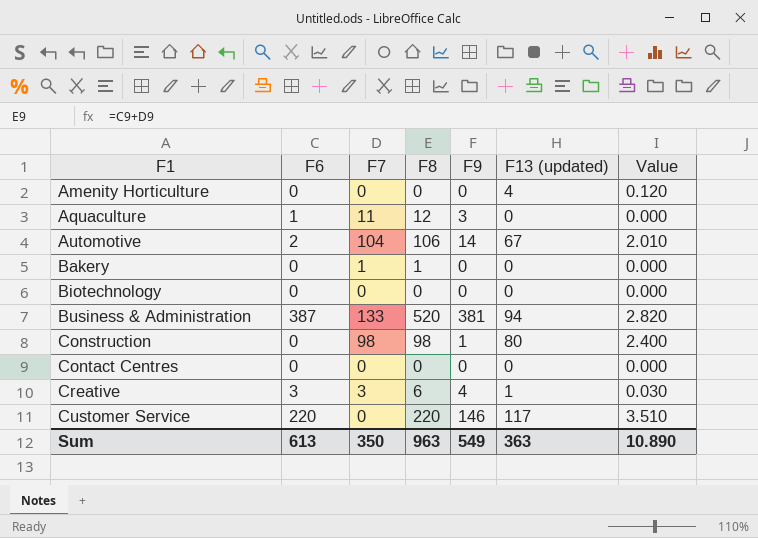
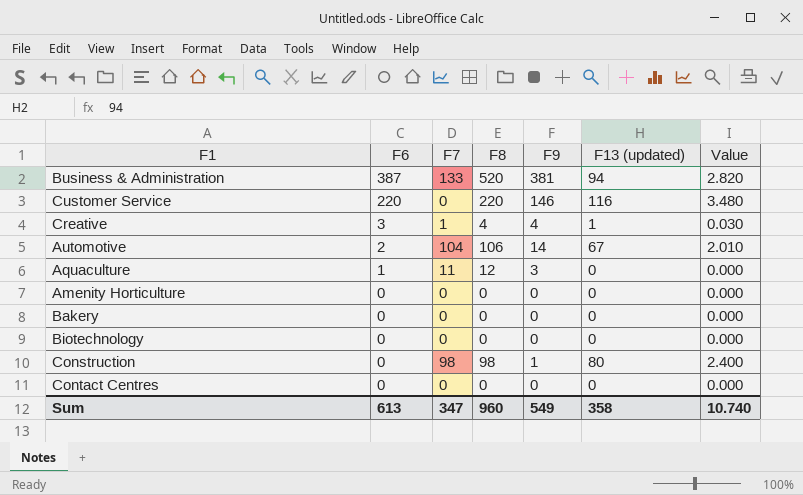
row order: F1 ascending -> F6 descending
Customer Service | F13 (updated): 117 -> 116
Customer Service | Value: 3.510 -> 3.480
Creative | F7: 3 -> 1
Creative | F8: 6 -> 4
Amenity Horticulture | F13 (updated): 4 -> 0
Amenity Horticulture | Value: 0.120 -> 0.000
Bakery | F7: 1 -> 0
Bakery | F8: 1 -> 0
Sum | F7: 350 -> 347
Sum | F8: 963 -> 960
Sum | F13 (updated): 363 -> 358
Sum | Value: 10.890 -> 10.740

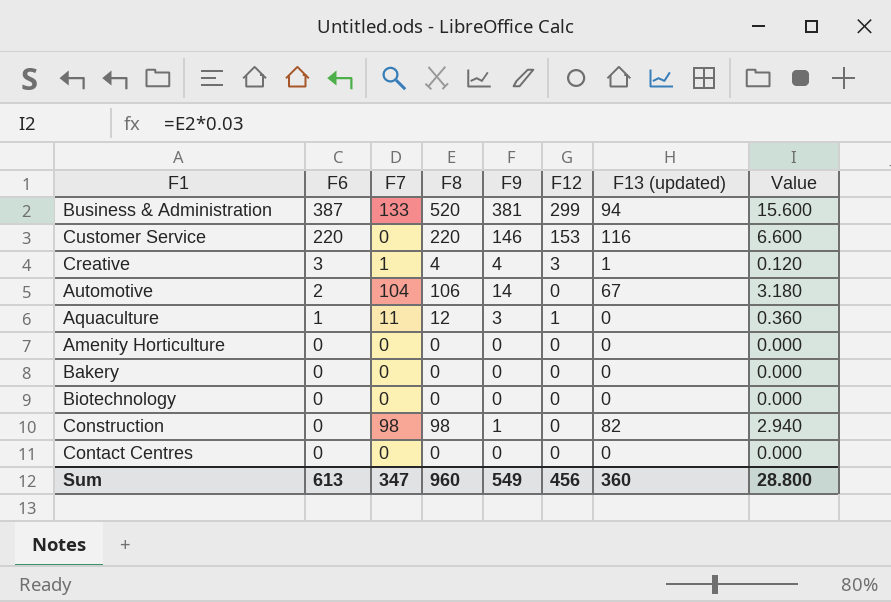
column F12 | position: none -> 6
column Value | formula: [F13 (updated)] * 0.03 -> [F8] * 0.03
Construction | F13 (updated): 80 -> 82
Sum | F13 (updated): 358 -> 360
Sum | Value: 10.740 -> 28.800

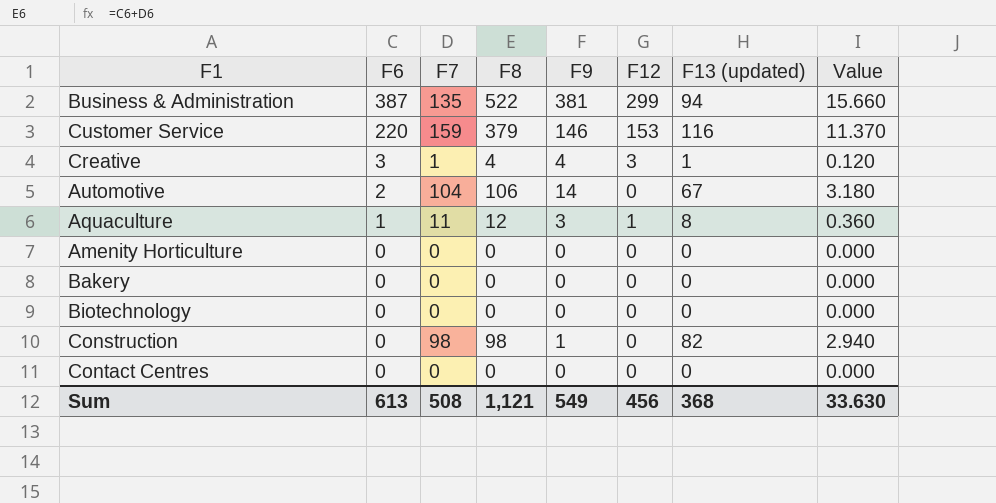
Business & Administration | F7: 133 -> 135
Business & Administration | F8: 520 -> 522
Business & Administration | Value: 15.600 -> 15.660
Customer Service | F7: 0 -> 159
Customer Service | F8: 220 -> 379
Customer Service | Value: 6.600 -> 11.370
Aquaculture | F13 (updated): 0 -> 8
Sum | F7: 347 -> 508
Sum | F8: 960 -> 1,121
Sum | F13 (updated): 360 -> 368
Sum | Value: 28.800 -> 33.630

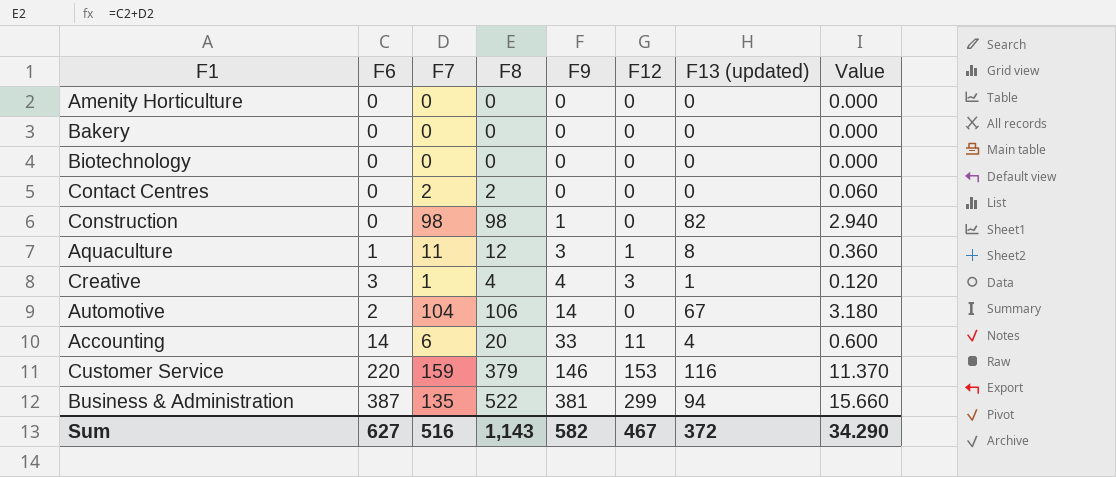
row order: F6 descending -> F9 ascending
Contact Centres | F7: 0 -> 2
Contact Centres | F8: 0 -> 2
Contact Centres | Value: 0.000 -> 0.060
row Accounting: none -> 14 | 6 | 20 | 33 | 11 | 4 | 0.600
Sum | F6: 613 -> 627
Sum | F7: 508 -> 516
Sum | F8: 1,121 -> 1,143
Sum | F9: 549 -> 582
Sum | F12: 456 -> 467
Sum | F13 (updated): 368 -> 372
Sum | Value: 33.630 -> 34.290

